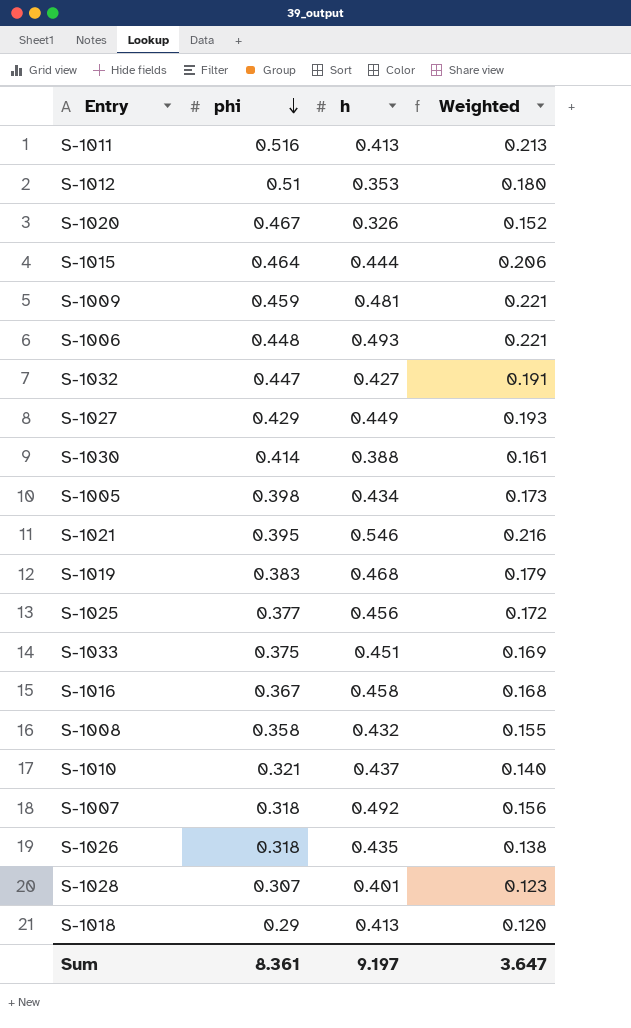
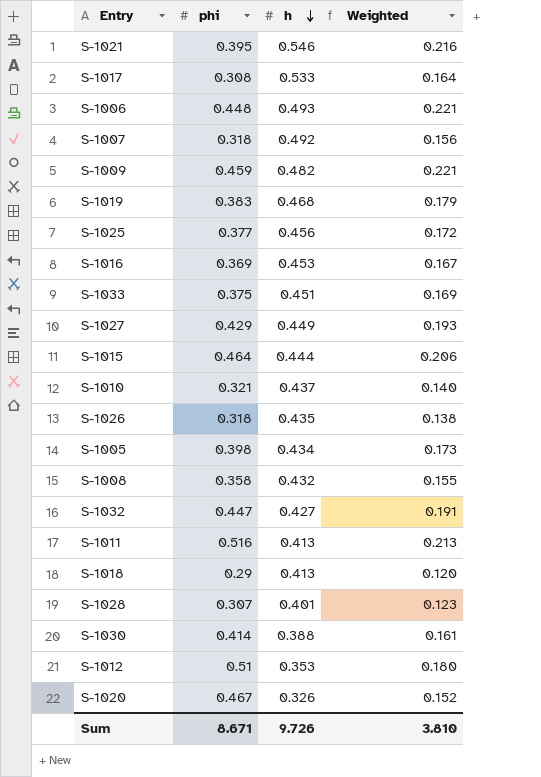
row order: phi descending -> h descending
row S-1017: none -> 0.308 | 0.533 | 0.164
S-1009 | h: 0.481 -> 0.482
S-1016 | phi: 0.367 -> 0.369
S-1016 | h: 0.458 -> 0.453
S-1016 | Weighted: 0.168 -> 0.167
Sum | phi: 8.361 -> 8.671
Sum | h: 9.197 -> 9.726
Sum | Weighted: 3.647 -> 3.810

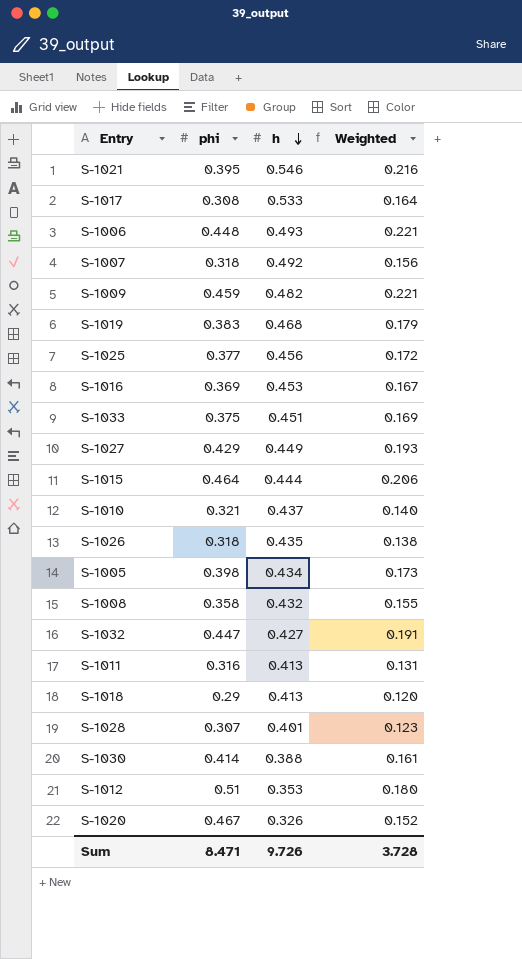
S-1011 | phi: 0.516 -> 0.316
S-1011 | Weighted: 0.213 -> 0.131
Sum | phi: 8.671 -> 8.471
Sum | Weighted: 3.810 -> 3.728

